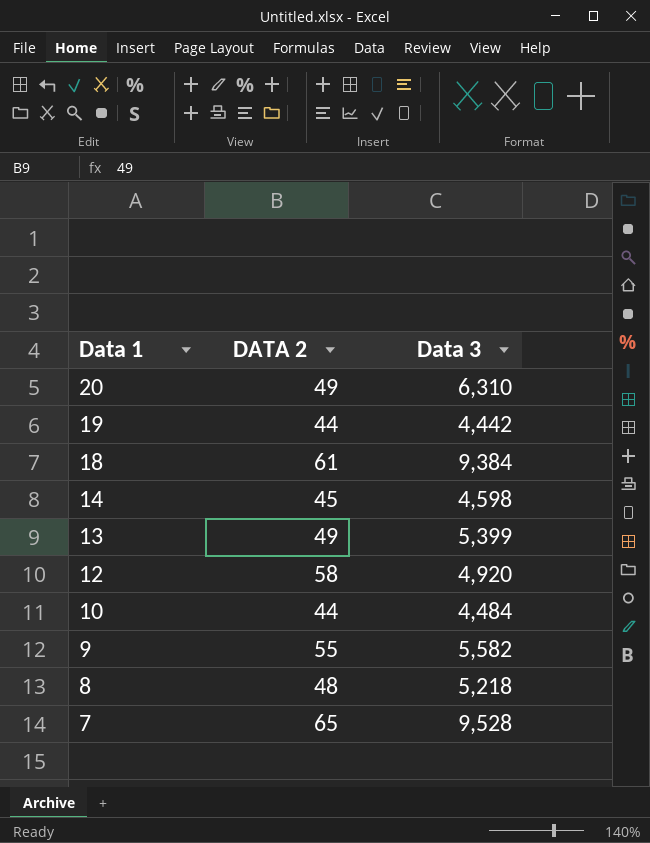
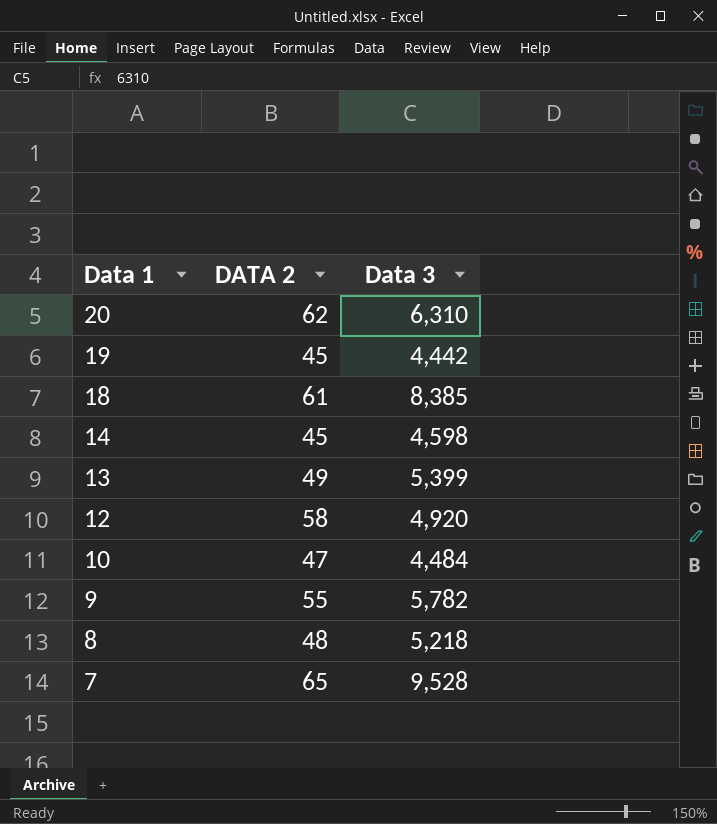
20 | DATA 2: 49 -> 62
19 | DATA 2: 44 -> 45
18 | Data 3: 9,384 -> 8,385
10 | DATA 2: 44 -> 47
9 | Data 3: 5,582 -> 5,782

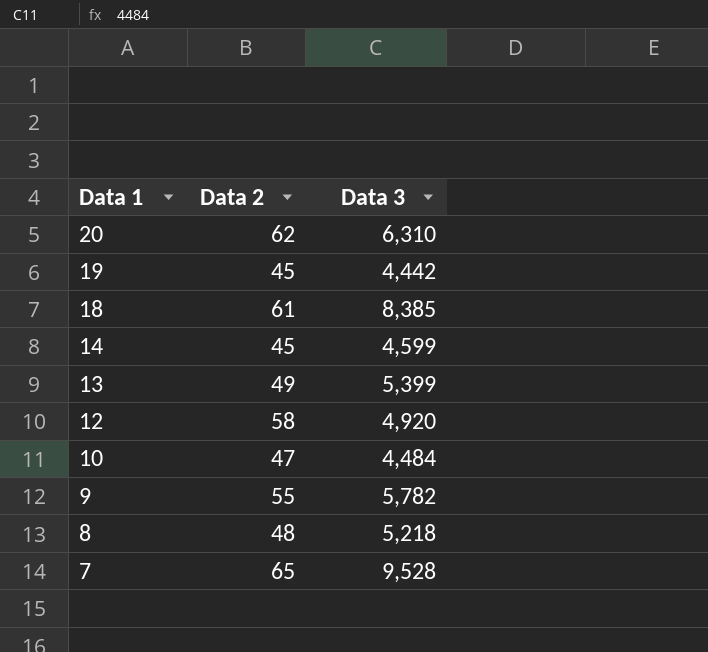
column name: DATA 2 -> Data 2
14 | Data 3: 4,598 -> 4,599

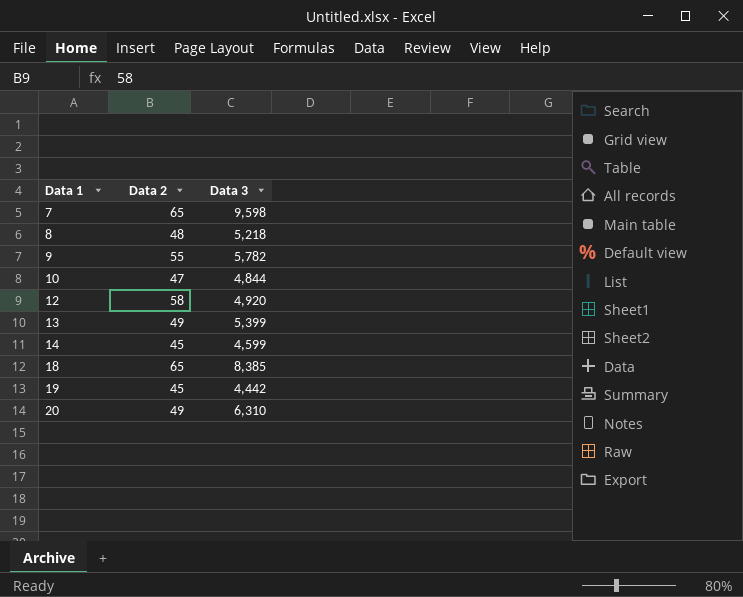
row order: Data 1 descending -> Data 1 ascending
7 | Data 3: 9,528 -> 9,598
10 | Data 3: 4,484 -> 4,844
18 | Data 2: 61 -> 65
20 | Data 2: 62 -> 49

